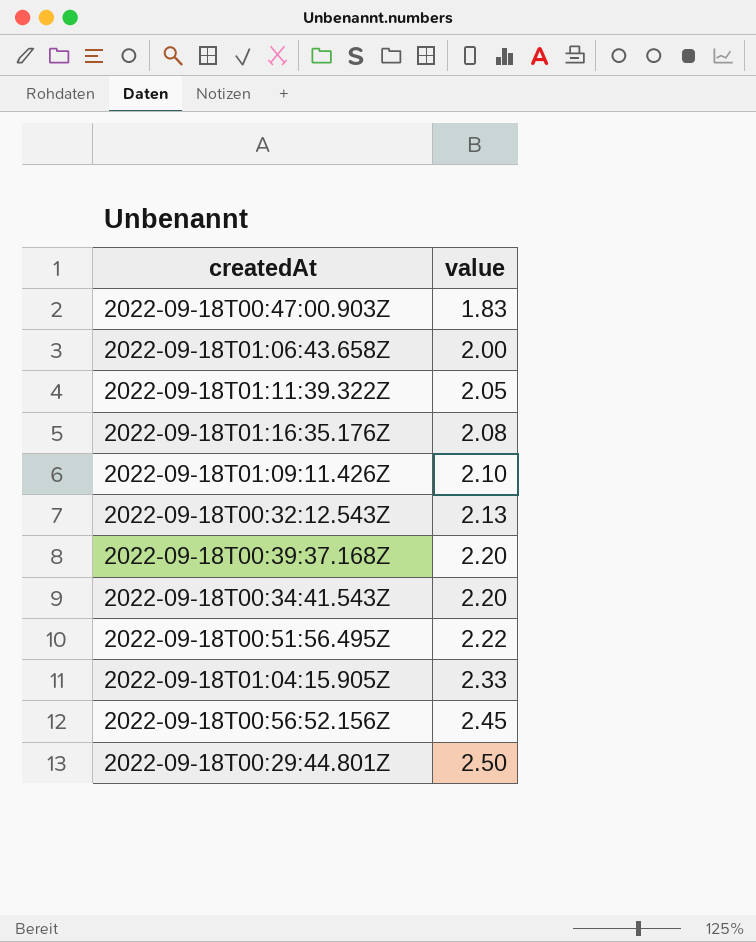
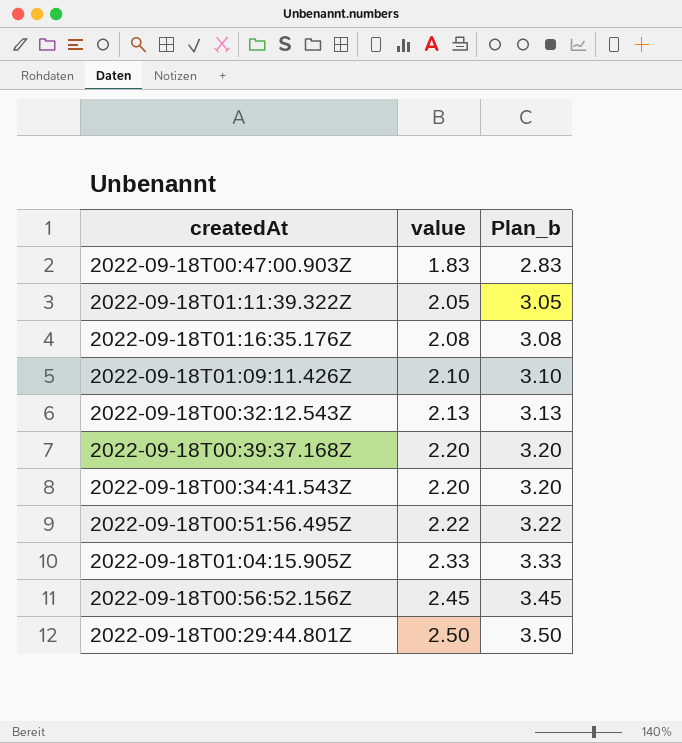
column Plan_b | formula: none -> [value] + 1
row 2022-09-18T01:06:43.658Z: 2.00 -> none

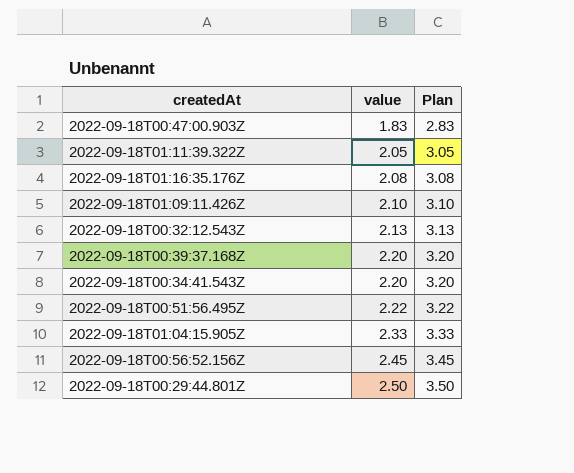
column name: Plan_b -> Plan

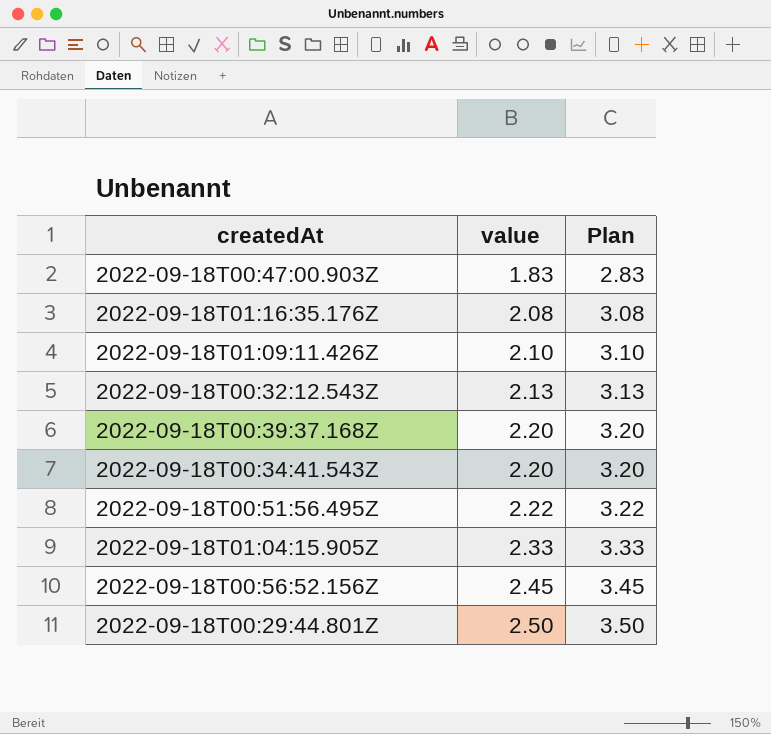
row 2022-09-18T01:11:39.322Z: 2.05 | 3.05 -> none

